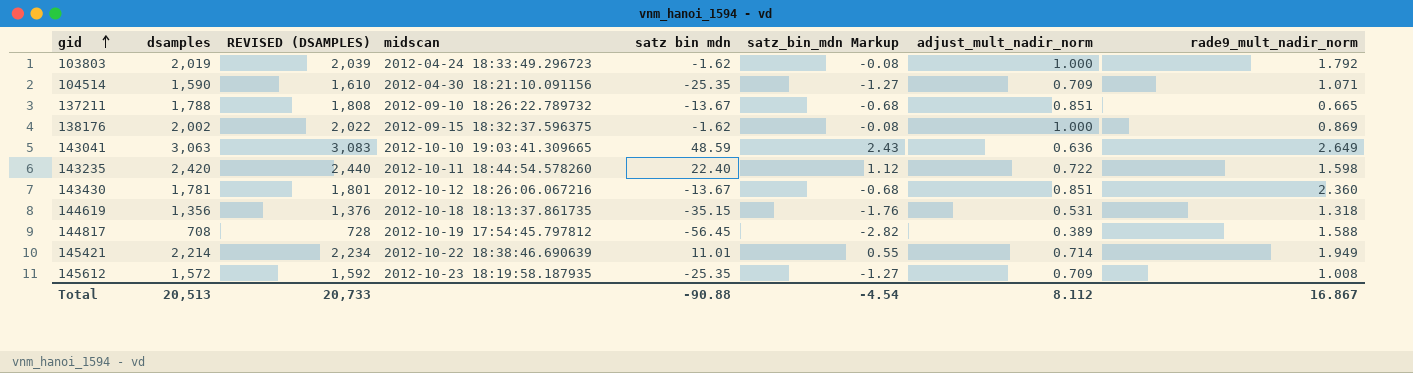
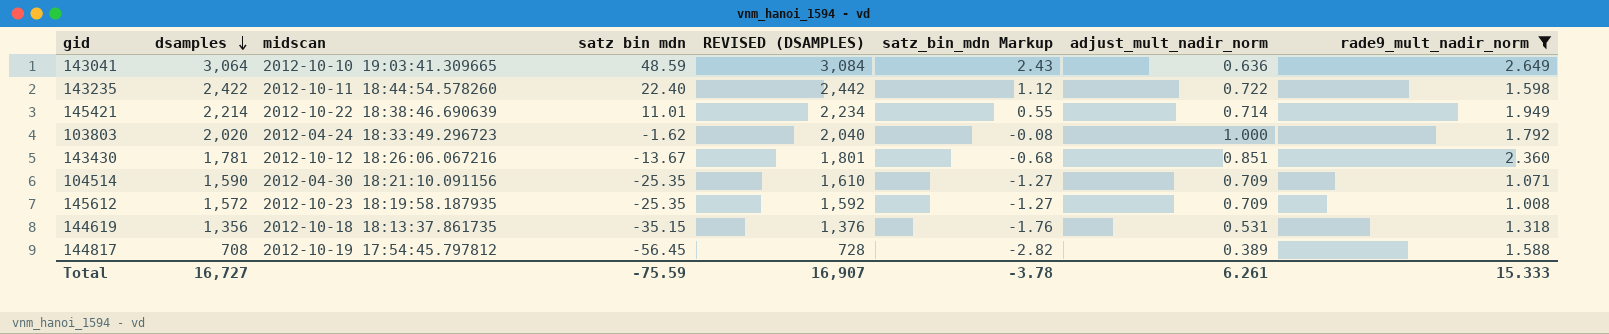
filter: none -> rade9_mult_nadir_norm >= 1.008
row order: gid ascending -> dsamples descending
column REVISED (DSAMPLES) | position: 3 -> 5
143041 | dsamples: 3,063 -> 3,064
143041 | REVISED (DSAMPLES): 3,083 -> 3,084
143235 | dsamples: 2,420 -> 2,422
143235 | REVISED (DSAMPLES): 2,440 -> 2,442
103803 | dsamples: 2,019 -> 2,020
103803 | REVISED (DSAMPLES): 2,039 -> 2,040
Total | dsamples: 20,513 -> 16,727
Total | satz bin mdn: -90.88 -> -75.59
Total | REVISED (DSAMPLES): 20,733 -> 16,907
Total | satz_bin_mdn Markup: -4.54 -> -3.78
Total | adjust_mult_nadir_norm: 8.112 -> 6.261
Total | rade9_mult_nadir_norm: 16.867 -> 15.333

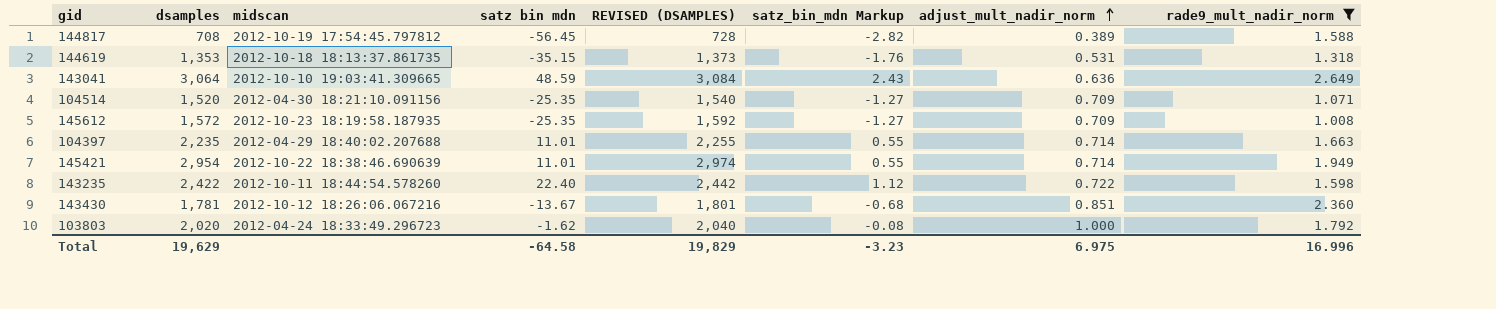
row order: dsamples descending -> adjust_mult_nadir_norm ascending
144619 | dsamples: 1,356 -> 1,353
144619 | REVISED (DSAMPLES): 1,376 -> 1,373
104514 | dsamples: 1,590 -> 1,520
104514 | REVISED (DSAMPLES): 1,610 -> 1,540
row 104397: none -> 2,235 | 2012-04-29 18:40:02.207688 | 11.01 | 2,255 | 0.55 | 0.714 | 1.663
145421 | dsamples: 2,214 -> 2,954
145421 | REVISED (DSAMPLES): 2,234 -> 2,974
Total | dsamples: 16,727 -> 19,629
Total | satz bin mdn: -75.59 -> -64.58
Total | REVISED (DSAMPLES): 16,907 -> 19,829
Total | satz_bin_mdn Markup: -3.78 -> -3.23
Total | adjust_mult_nadir_norm: 6.261 -> 6.975
Total | rade9_mult_nadir_norm: 15.333 -> 16.996

